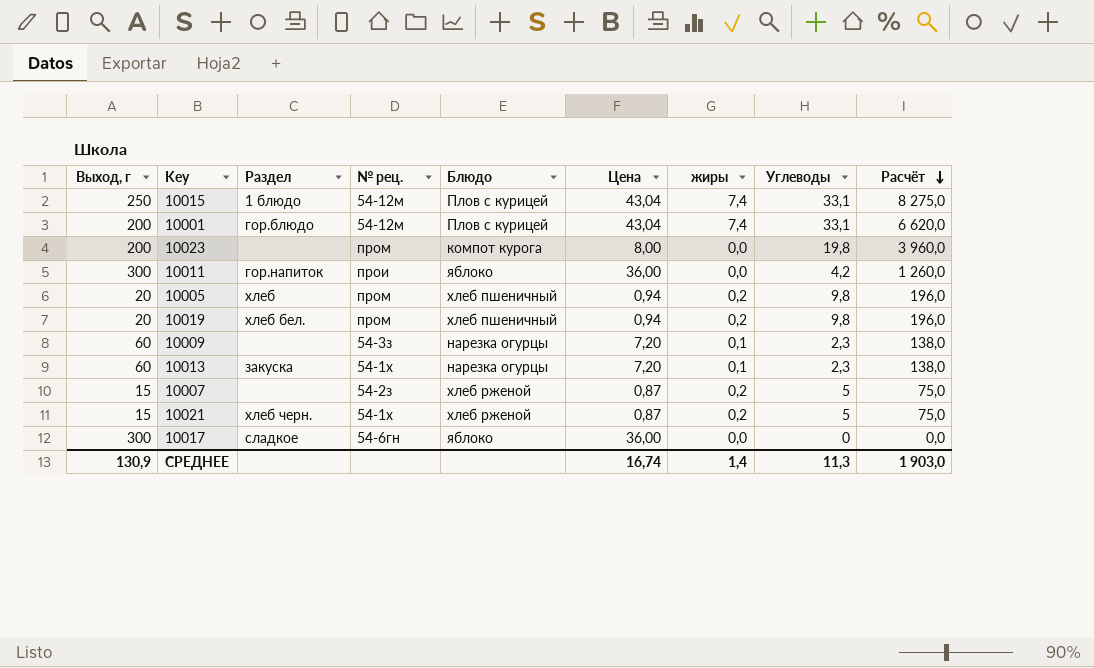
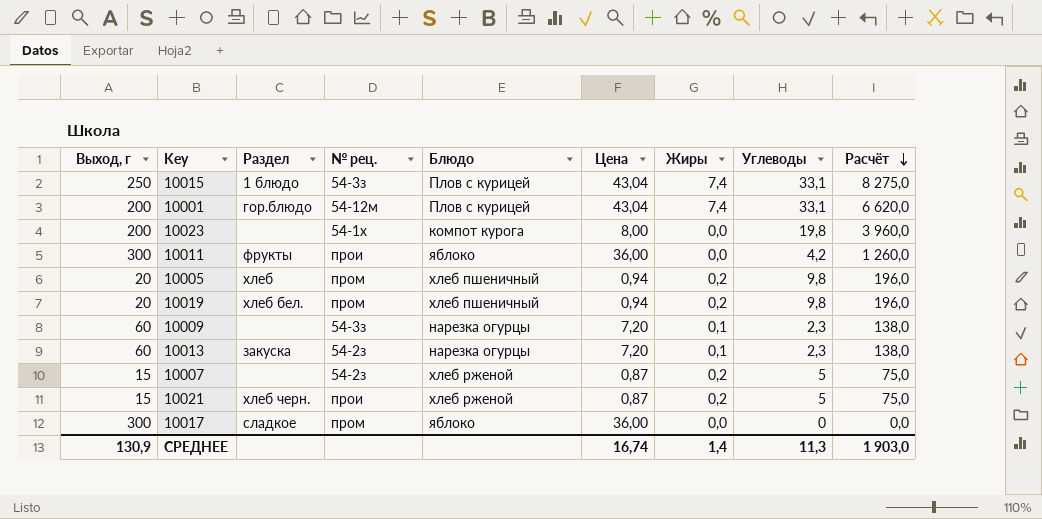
column name: жиры -> Жиры
10015 | № рец.: 54-12м -> 54-3з
10023 | № рец.: пром -> 54-1х
10011 | Раздел: гор.напиток -> фрукты
10013 | № рец.: 54-1х -> 54-2з
10021 | № рец.: 54-1х -> прои
10017 | № рец.: 54-6гн -> пром

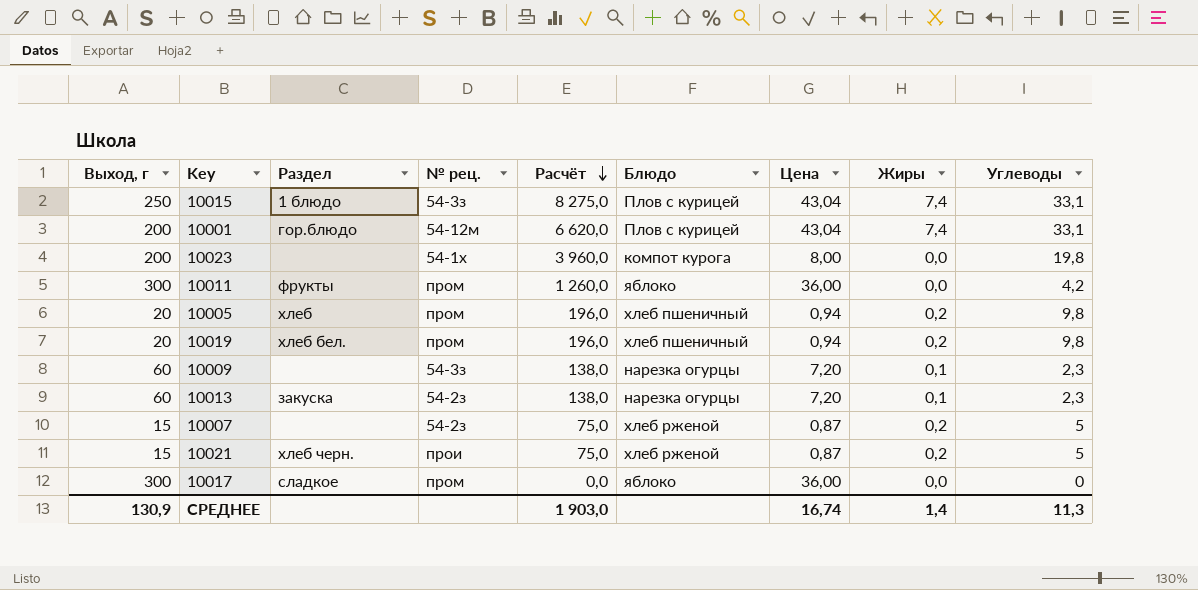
column Расчёт | position: 9 -> 5
10011 | № рец.: прои -> пром

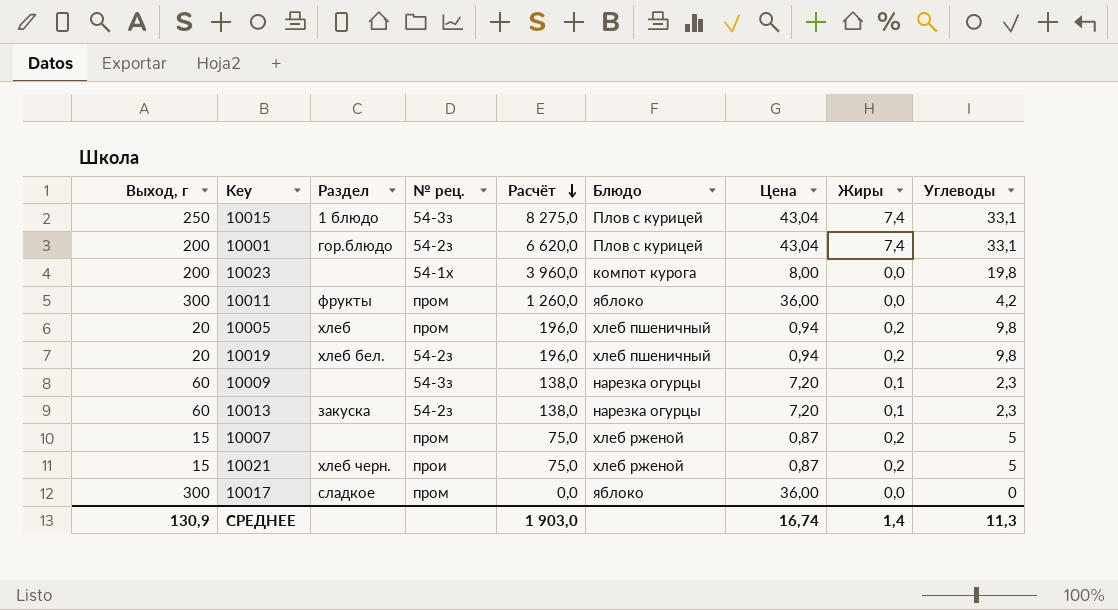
10001 | № рец.: 54-12м -> 54-2з
10019 | № рец.: пром -> 54-2з
10007 | № рец.: 54-2з -> пром

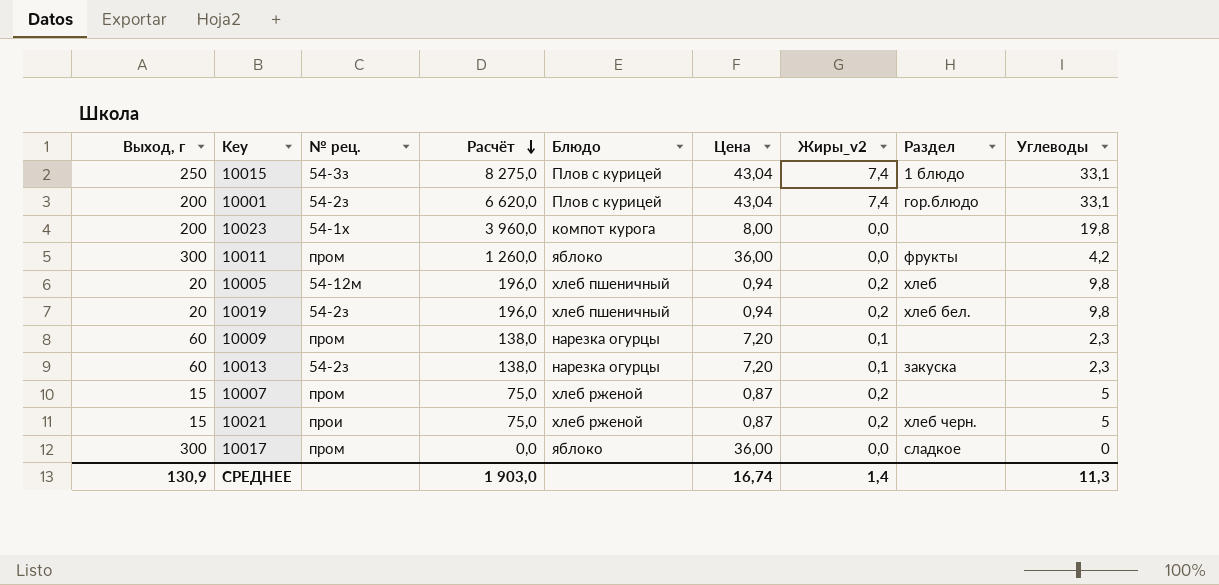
column name: Жиры -> Жиры_v2
column Раздел | position: 3 -> 8
10005 | № рец.: пром -> 54-12м
10009 | № рец.: 54-3з -> пром

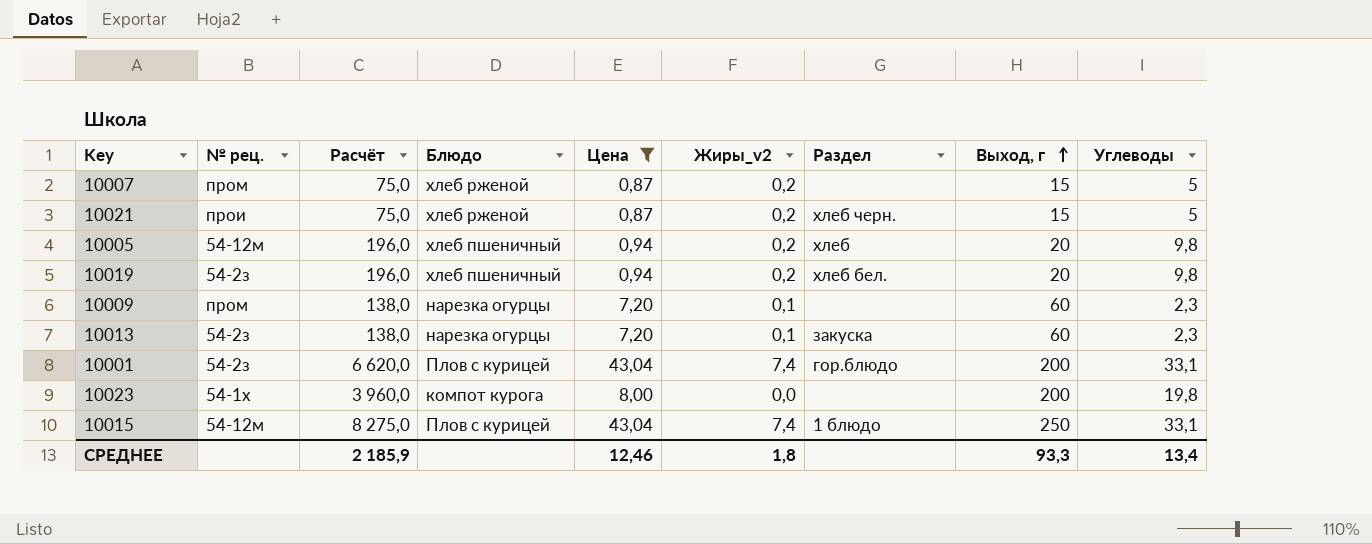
filter: none -> Цена != 36,00
row order: Расчёт descending -> Выход, г ascending
column Выход, г | position: 1 -> 8
10015 | № рец.: 54-3з -> 54-12м
СРЕДНЕЕ | Расчёт: 1 903,0 -> 2 185,9
СРЕДНЕЕ | Цена: 16,74 -> 12,46
СРЕДНЕЕ | Жиры_v2: 1,4 -> 1,8
СРЕДНЕЕ | Выход, г: 130,9 -> 93,3
СРЕДНЕЕ | Углеводы: 11,3 -> 13,4

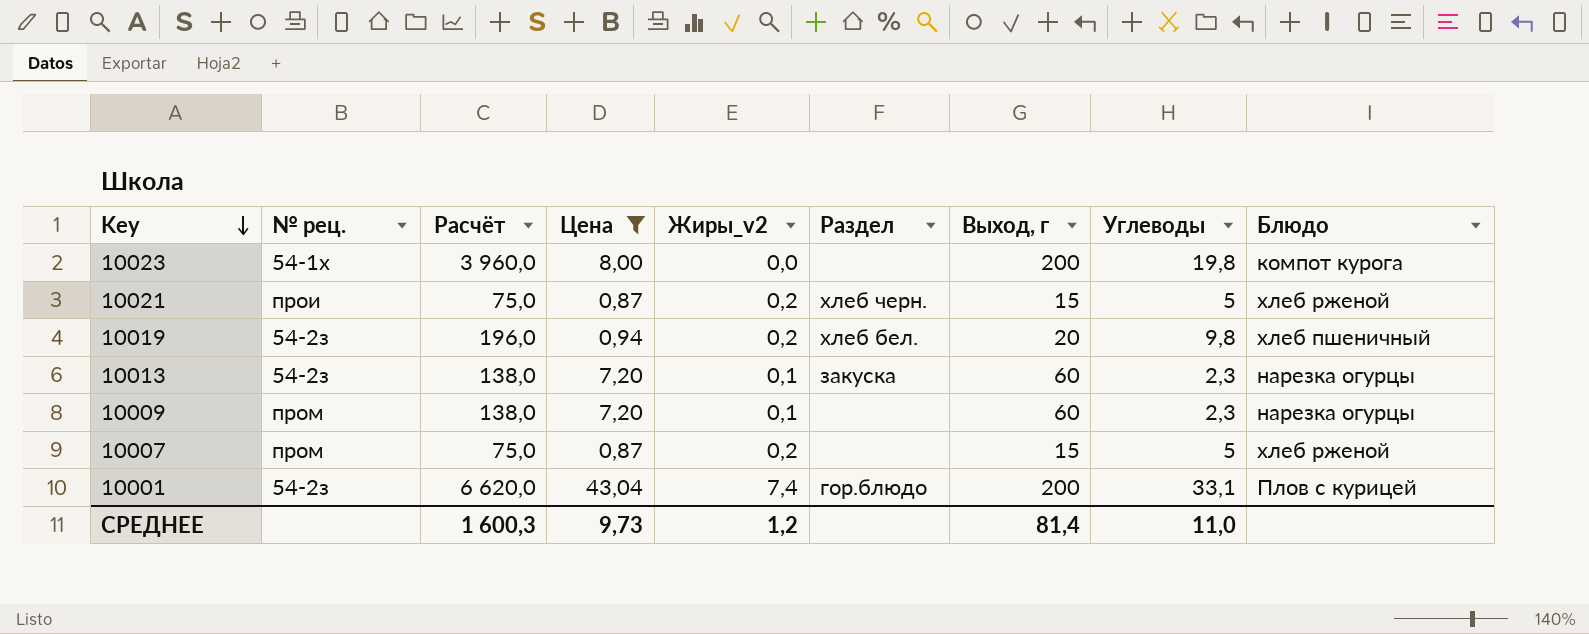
row order: Выход, г ascending -> Key descending
column Блюдо | position: 4 -> 9
row 10005: 54-12м | 196,0 | хлеб пшеничный | 0,94 | 0,2 | хлеб | 20 | 9,8 -> none
row 10015: 54-12м | 8 275,0 | Плов с курицей | 43,04 | 7,4 | 1 блюдо | 250 | 33,1 -> none
СРЕДНЕЕ | Расчёт: 2 185,9 -> 1 600,3
СРЕДНЕЕ | Цена: 12,46 -> 9,73
СРЕДНЕЕ | Жиры_v2: 1,8 -> 1,2
СРЕДНЕЕ | Выход, г: 93,3 -> 81,4
СРЕДНЕЕ | Углеводы: 13,4 -> 11,0

